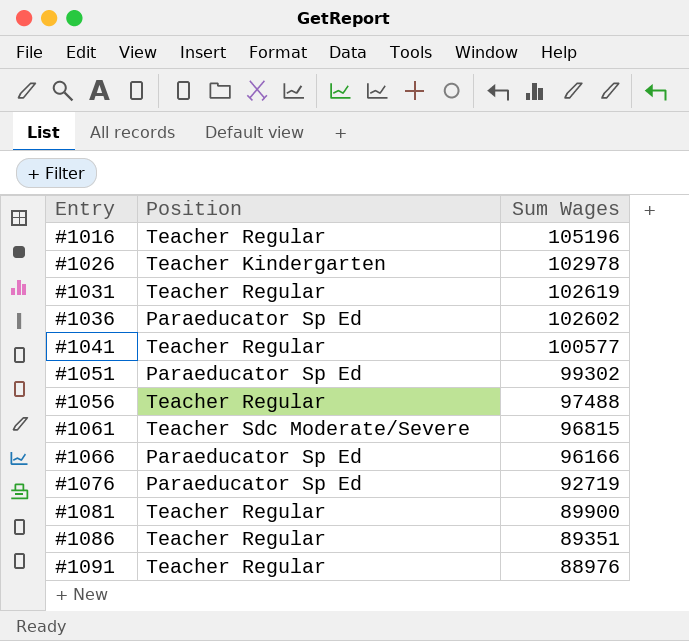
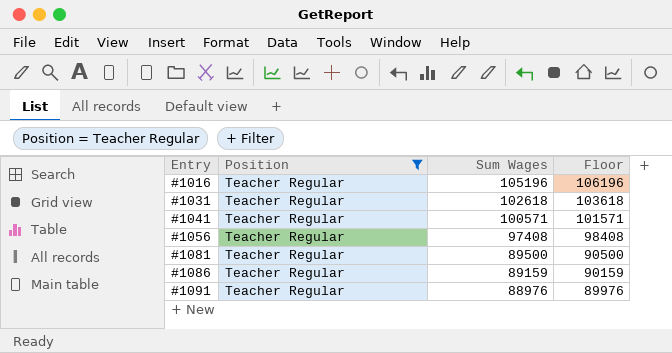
filter: none -> Position = Teacher Regular
column Floor | formula: none -> [Sum Wages] + 1000
#1031 | Sum Wages: 102619 -> 102618
#1041 | Sum Wages: 100577 -> 100571
#1056 | Sum Wages: 97488 -> 97408
#1081 | Sum Wages: 89900 -> 89500
#1086 | Sum Wages: 89351 -> 89159

